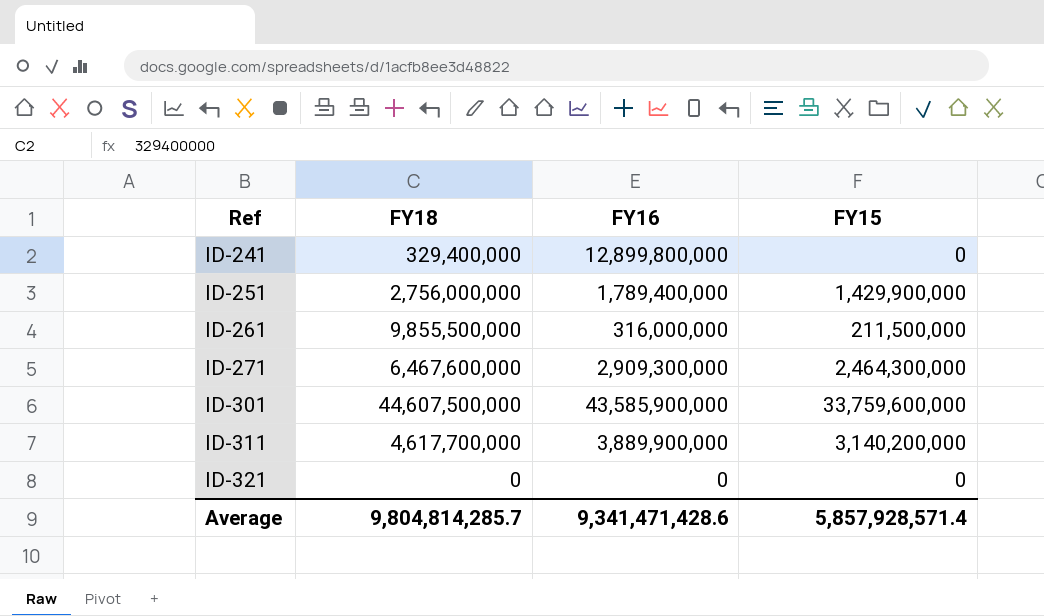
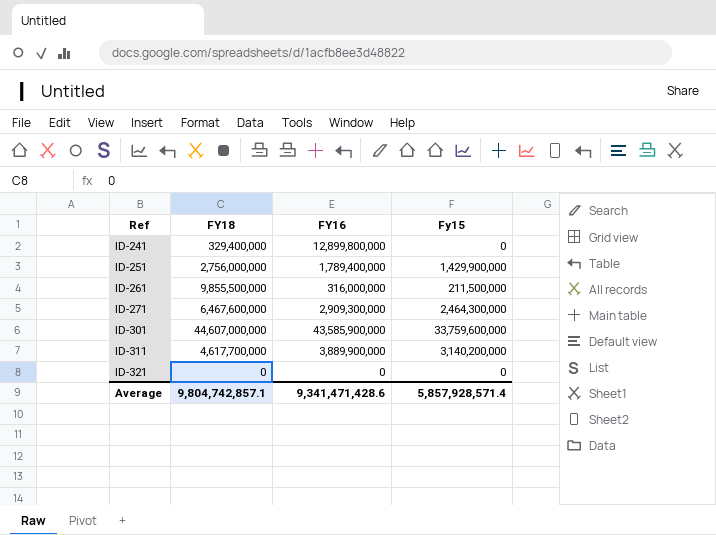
column name: FY15 -> Fy15
ID-301 | FY18: 44,607,500,000 -> 44,607,000,000
Average | FY18: 9,804,814,285.7 -> 9,804,742,857.1

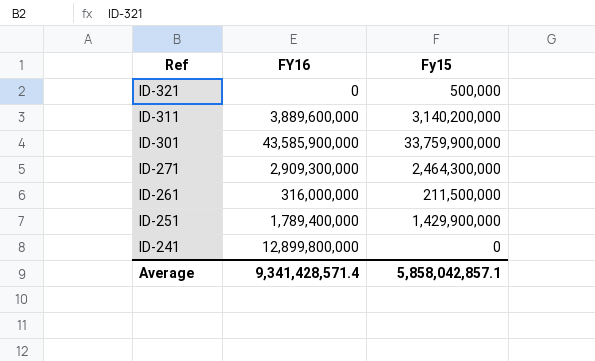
row order: Ref ascending -> Ref descending
column FY18 | position: 2 -> none
ID-321 | Fy15: 0 -> 500,000
ID-311 | FY16: 3,889,900,000 -> 3,889,600,000
ID-301 | Fy15: 33,759,600,000 -> 33,759,900,000
Average | FY16: 9,341,471,428.6 -> 9,341,428,571.4
Average | Fy15: 5,857,928,571.4 -> 5,858,042,857.1

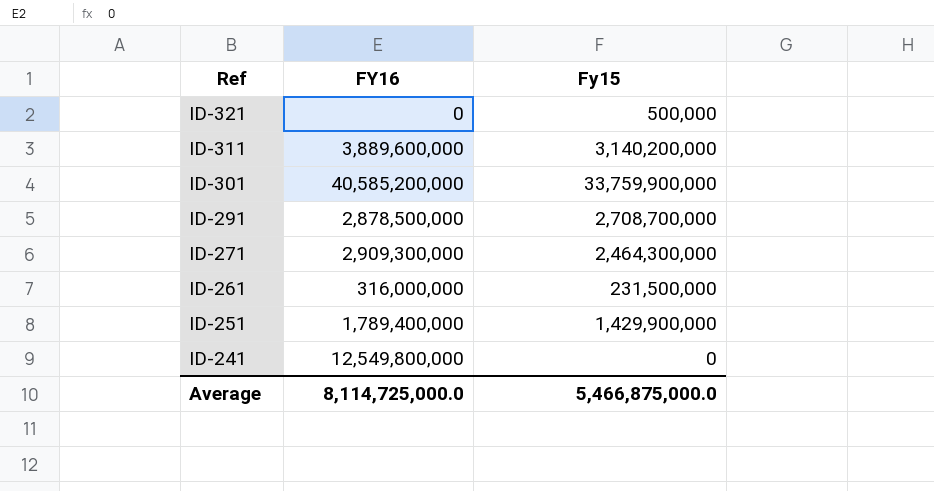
ID-301 | FY16: 43,585,900,000 -> 40,585,200,000
row ID-291: none -> 2,878,500,000 | 2,708,700,000
ID-261 | Fy15: 211,500,000 -> 231,500,000
ID-241 | FY16: 12,899,800,000 -> 12,549,800,000
Average | FY16: 9,341,428,571.4 -> 8,114,725,000.0
Average | Fy15: 5,858,042,857.1 -> 5,466,875,000.0

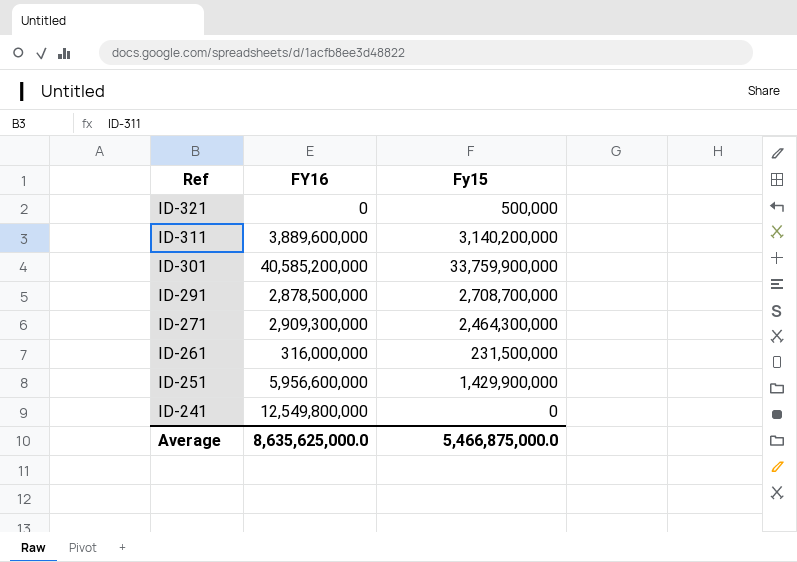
ID-251 | FY16: 1,789,400,000 -> 5,956,600,000
Average | FY16: 8,114,725,000.0 -> 8,635,625,000.0

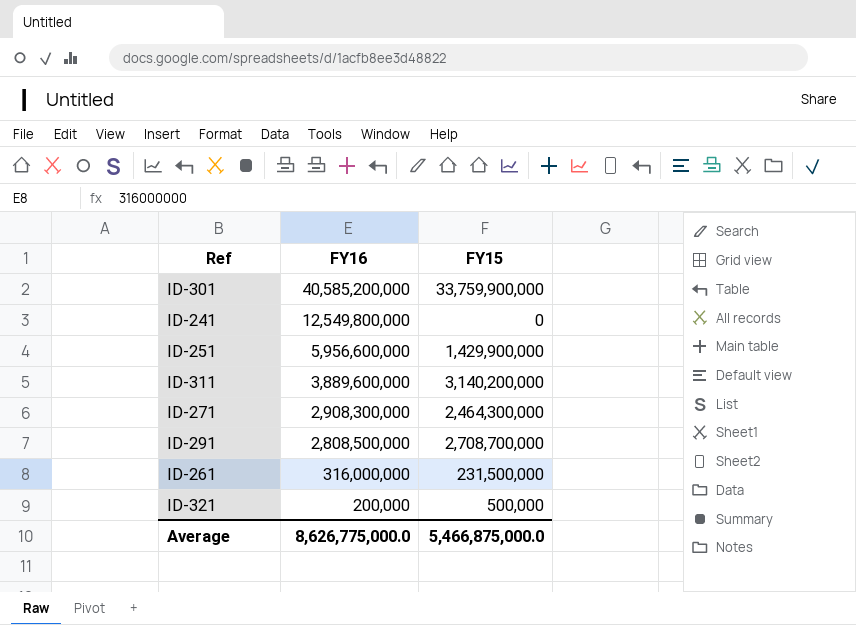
row order: Ref descending -> FY16 descending
column name: Fy15 -> FY15
ID-271 | FY16: 2,909,300,000 -> 2,908,300,000
ID-291 | FY16: 2,878,500,000 -> 2,808,500,000
ID-321 | FY16: 0 -> 200,000
Average | FY16: 8,635,625,000.0 -> 8,626,775,000.0

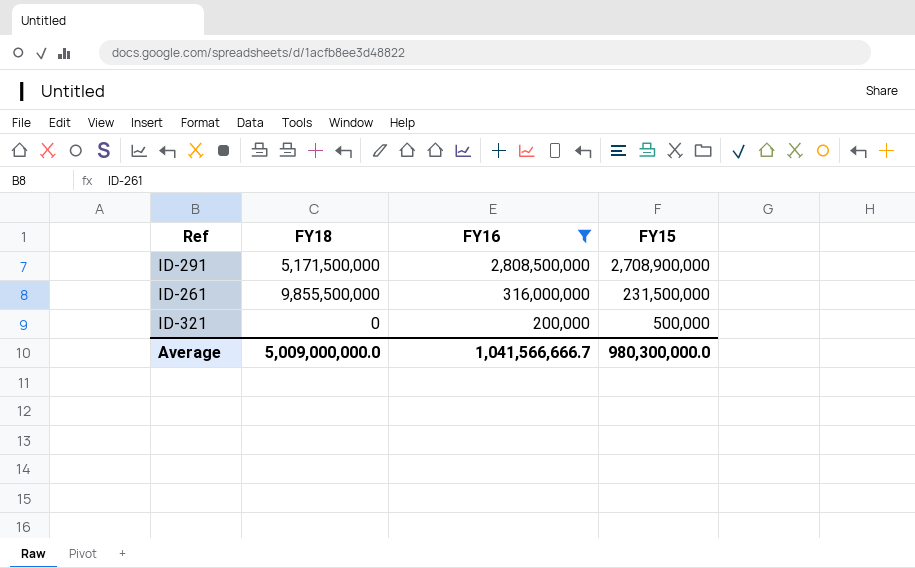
filter: none -> FY16 <= 2,808,500,000
column FY18 | position: none -> 2
ID-291 | FY15: 2,708,700,000 -> 2,708,900,000
Average | FY16: 8,626,775,000.0 -> 1,041,566,666.7
Average | FY15: 5,466,875,000.0 -> 980,300,000.0

